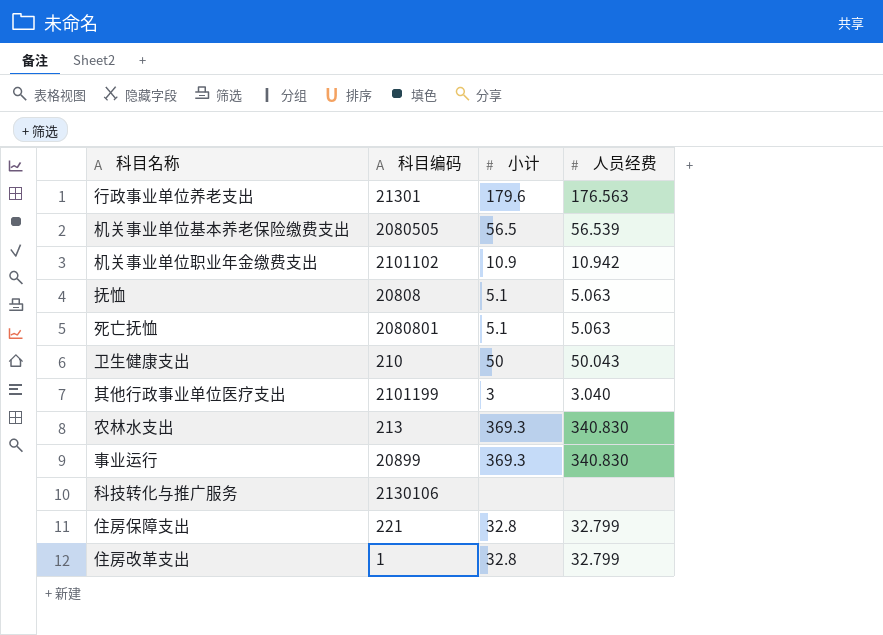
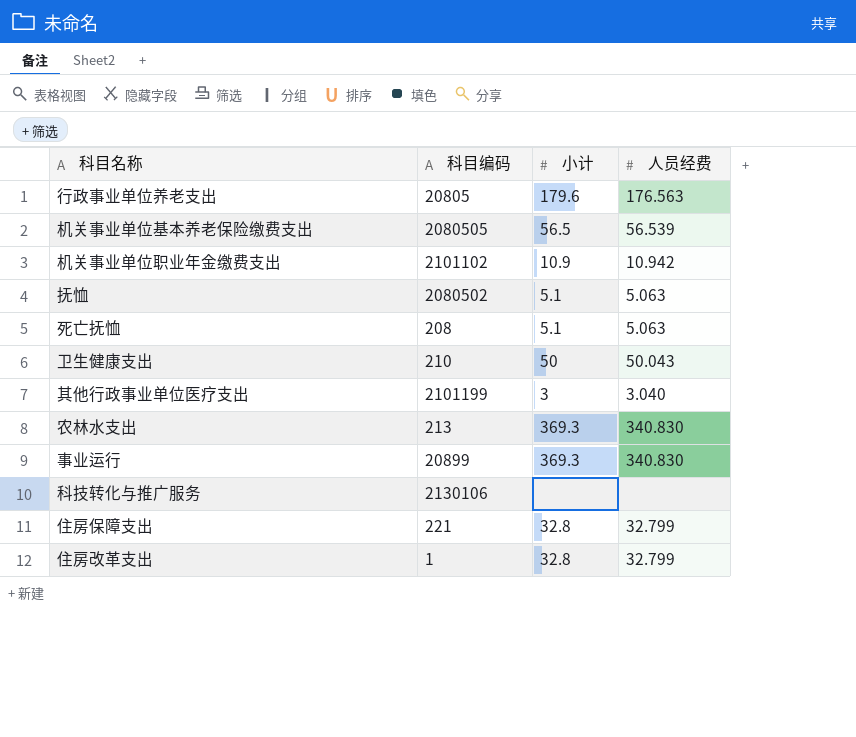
行政事业单位养老支出 | 科目编码: 21301 -> 20805
抚恤 | 科目编码: 20808 -> 2080502
死亡抚恤 | 科目编码: 2080801 -> 208

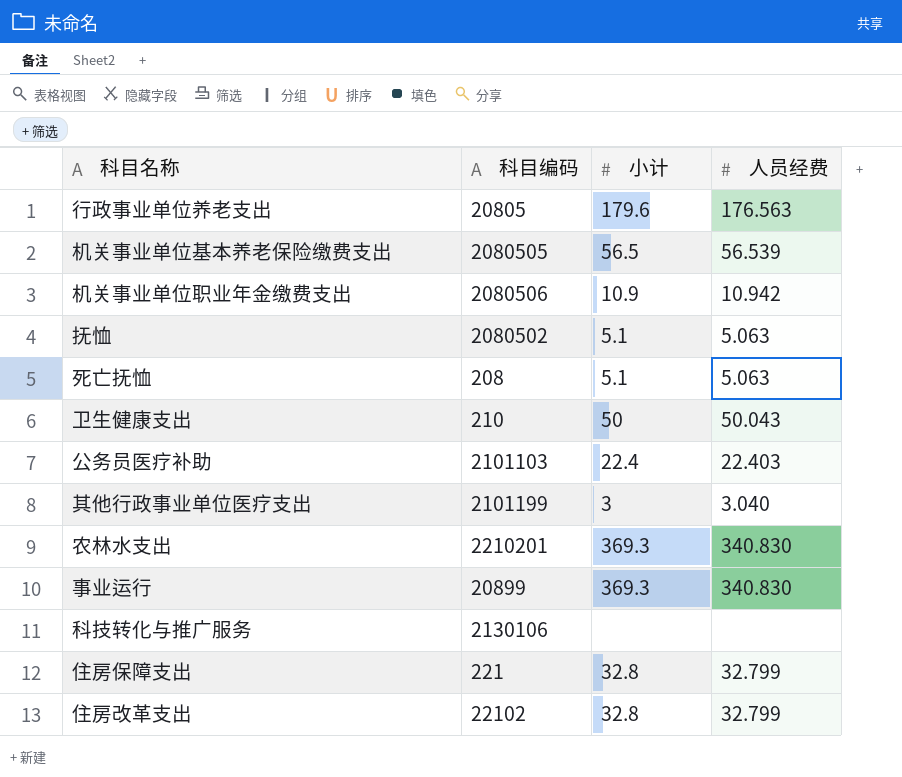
机关事业单位职业年金缴费支出 | 科目编码: 2101102 -> 2080506
row 公务员医疗补助: none -> 2101103 | 22.4 | 22.403
农林水支出 | 科目编码: 213 -> 2210201
住房改革支出 | 科目编码: 1 -> 22102

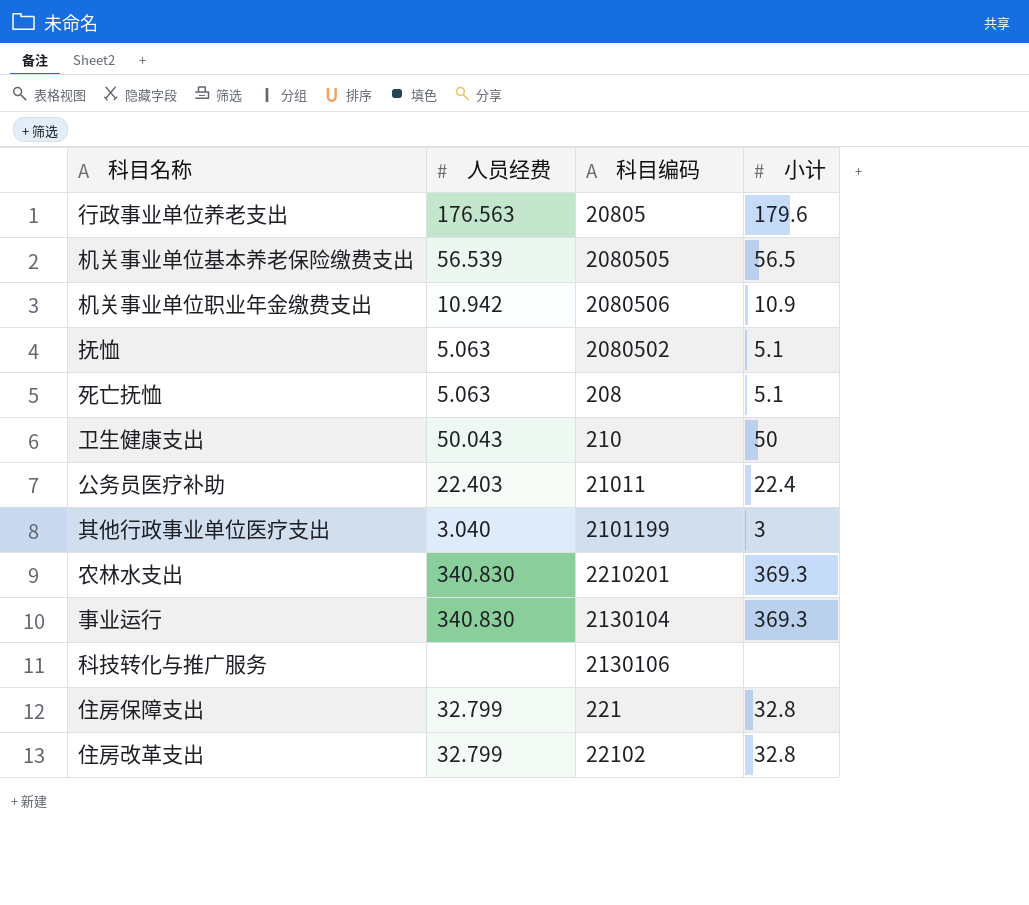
column 人员经费 | position: 4 -> 2
公务员医疗补助 | 科目编码: 2101103 -> 21011
事业运行 | 科目编码: 20899 -> 2130104

